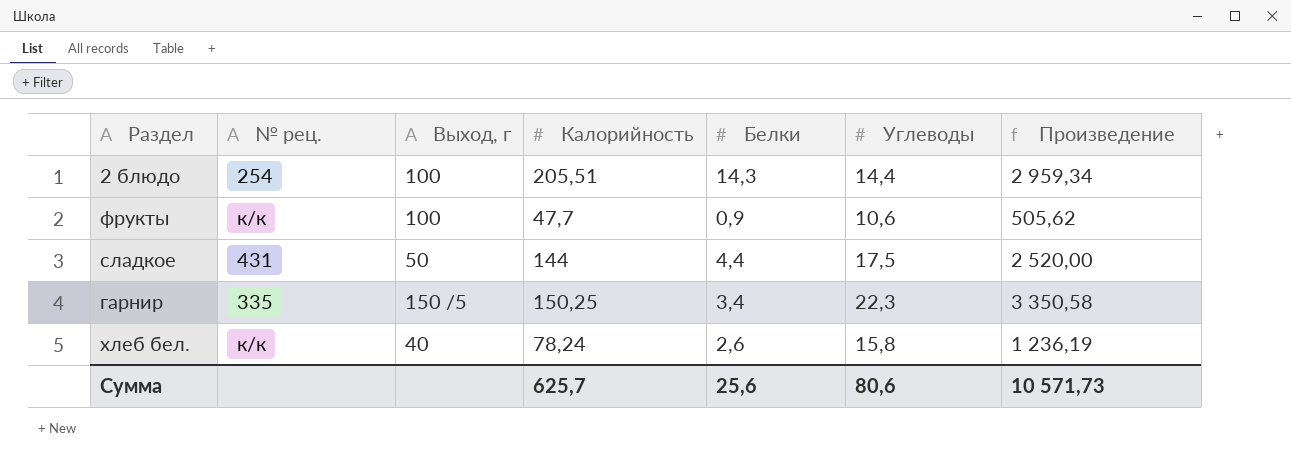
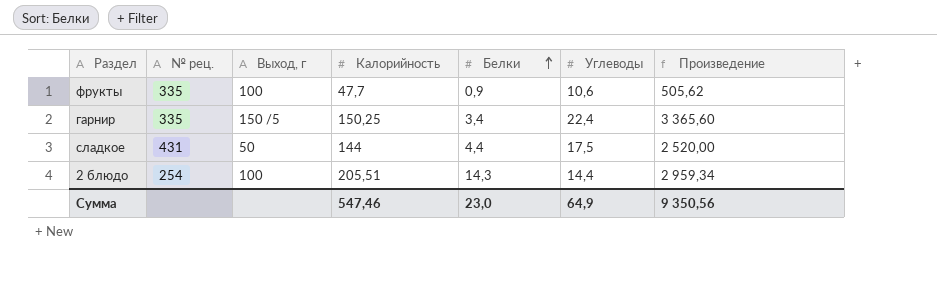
row order: none -> Белки ascending
row хлеб бел.: к/к | 40 | 78,24 | 2,6 | 15,8 | 1 236,19 -> none
фрукты | № рец.: к/к -> 335
гарнир | Углеводы: 22,3 -> 22,4
гарнир | Произведение: 3 350,58 -> 3 365,60
Сумма | Калорийность: 625,7 -> 547,46
Сумма | Белки: 25,6 -> 23,0
Сумма | Углеводы: 80,6 -> 64,9
Сумма | Произведение: 10 571,73 -> 9 350,56

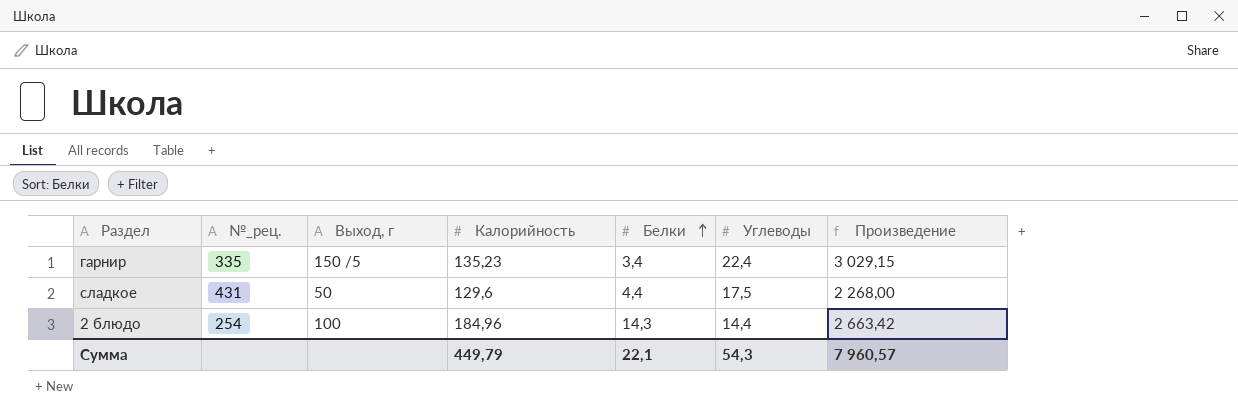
column name: № рец. -> №_рец.
row фрукты: 335 | 100 | 47,7 | 0,9 | 10,6 | 505,62 -> none
гарнир | Калорийность: 150,25 -> 135,23
гарнир | Произведение: 3 365,60 -> 3 029,15
сладкое | Калорийность: 144 -> 129,6
сладкое | Произведение: 2 520,00 -> 2 268,00
2 блюдо | Калорийность: 205,51 -> 184,96
2 блюдо | Произведение: 2 959,34 -> 2 663,42
Сумма | Калорийность: 547,46 -> 449,79
Сумма | Белки: 23,0 -> 22,1
Сумма | Углеводы: 64,9 -> 54,3
Сумма | Произведение: 9 350,56 -> 7 960,57

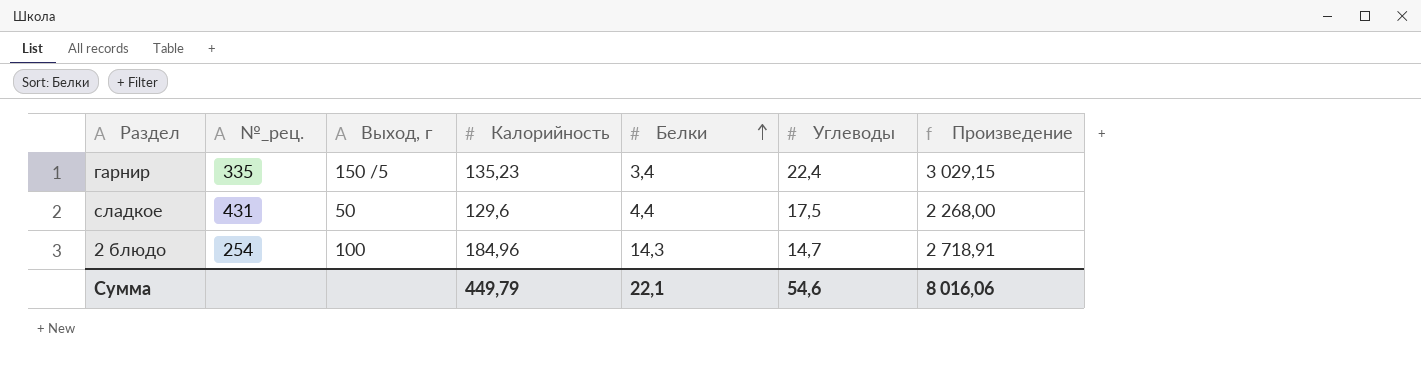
2 блюдо | Углеводы: 14,4 -> 14,7
2 блюдо | Произведение: 2 663,42 -> 2 718,91
Сумма | Углеводы: 54,3 -> 54,6
Сумма | Произведение: 7 960,57 -> 8 016,06

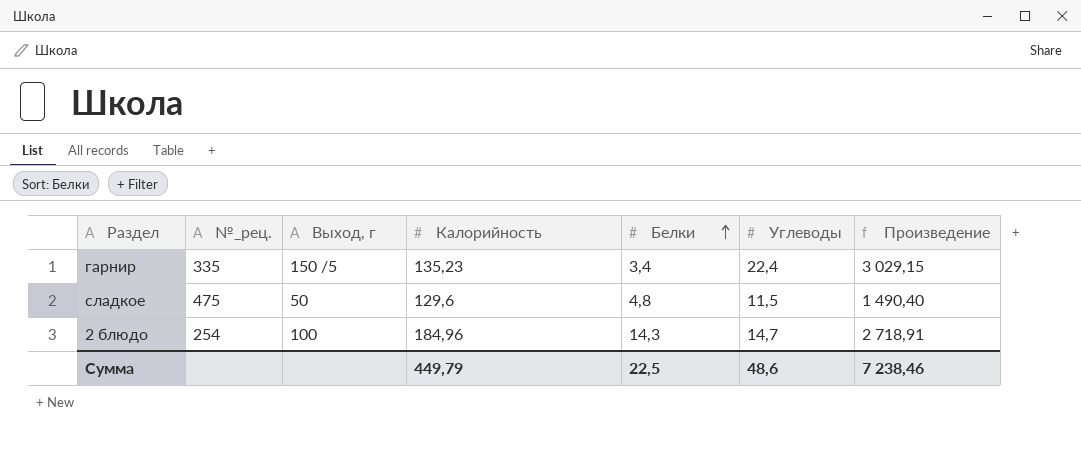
сладкое | №_рец.: 431 -> 475
сладкое | Белки: 4,4 -> 4,8
сладкое | Углеводы: 17,5 -> 11,5
сладкое | Произведение: 2 268,00 -> 1 490,40
Сумма | Белки: 22,1 -> 22,5
Сумма | Углеводы: 54,6 -> 48,6
Сумма | Произведение: 8 016,06 -> 7 238,46

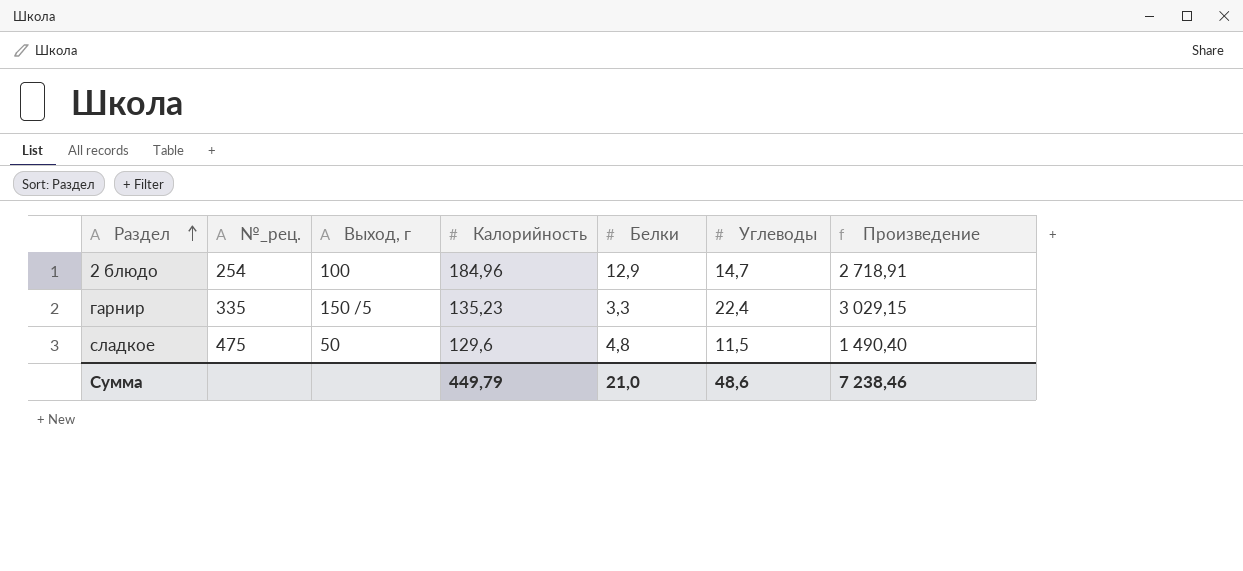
row order: Белки ascending -> Раздел ascending
2 блюдо | Белки: 14,3 -> 12,9
гарнир | Белки: 3,4 -> 3,3
Сумма | Белки: 22,5 -> 21,0

